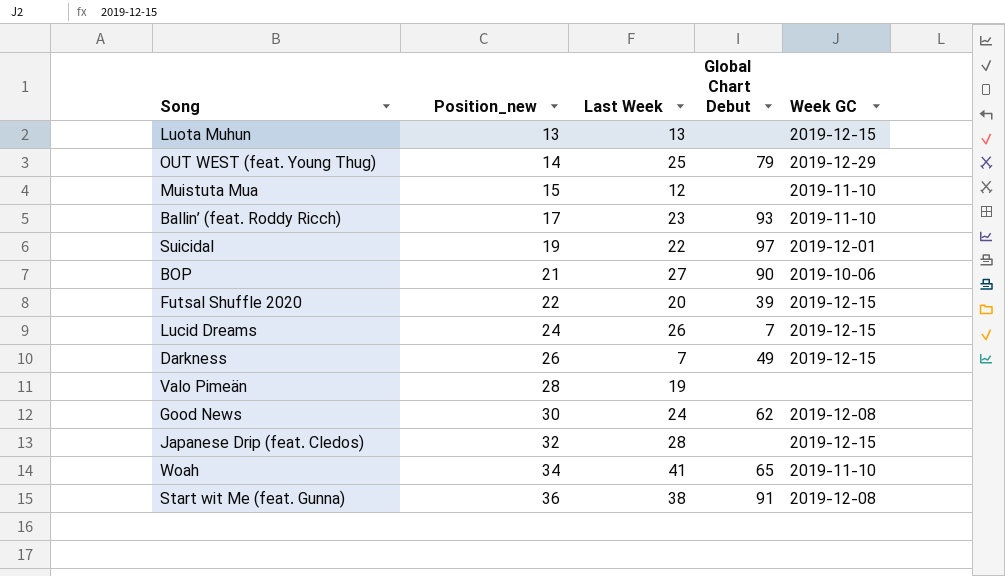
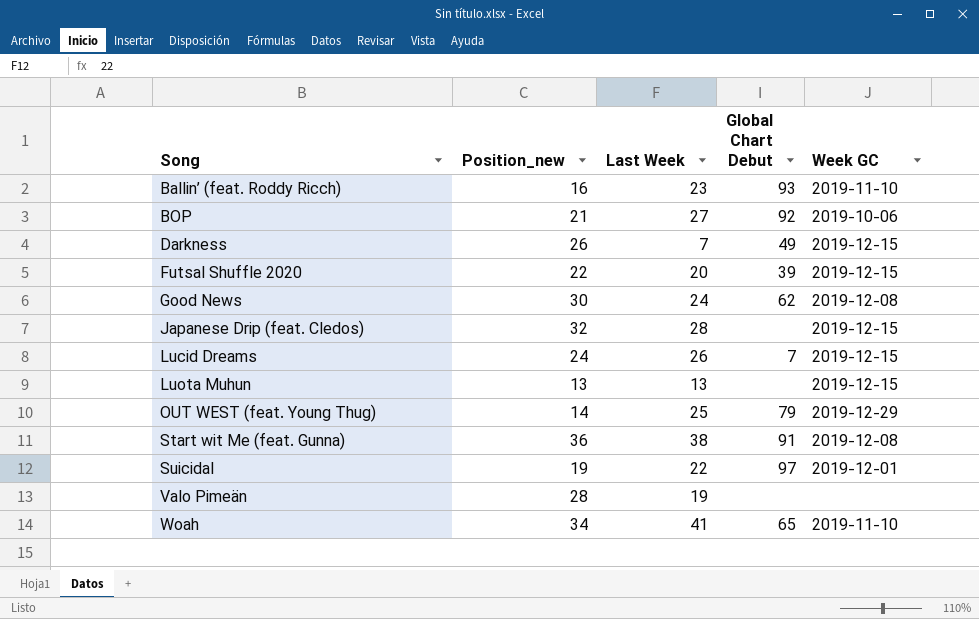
row order: Position_new ascending -> Song ascending
row Muistuta Mua: 15 | 12 | none | 2019-11-10 -> none
Ballin’ (feat. Roddy Ricch) | Position_new: 17 -> 16
BOP | Global Chart Debut: 90 -> 92

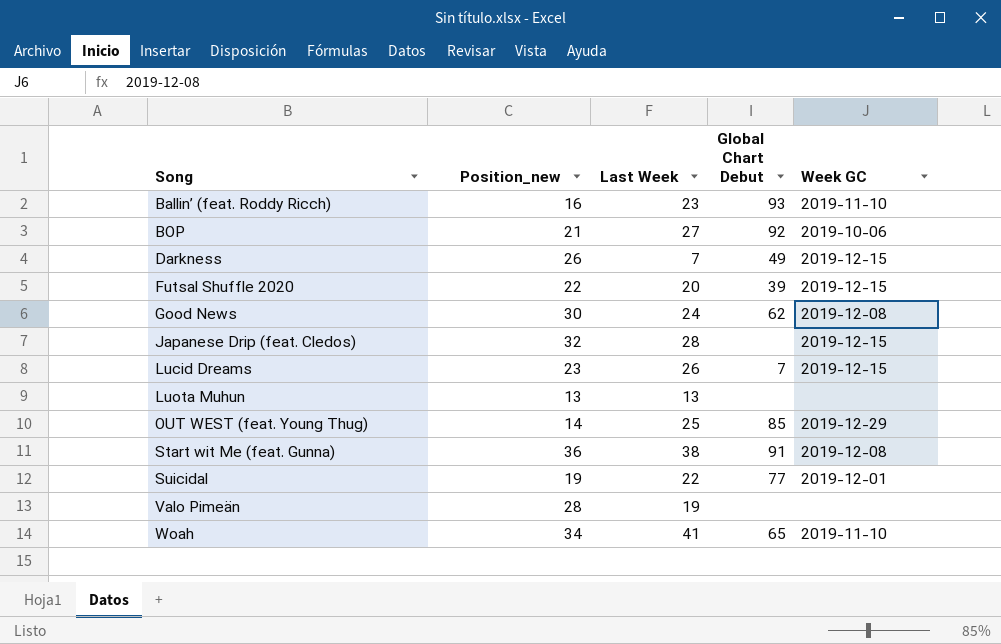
Lucid Dreams | Position_new: 24 -> 23
Luota Muhun | Week GC: 2019-12-15 -> none
OUT WEST (feat. Young Thug) | Global Chart Debut: 79 -> 85
Suicidal | Global Chart Debut: 97 -> 77

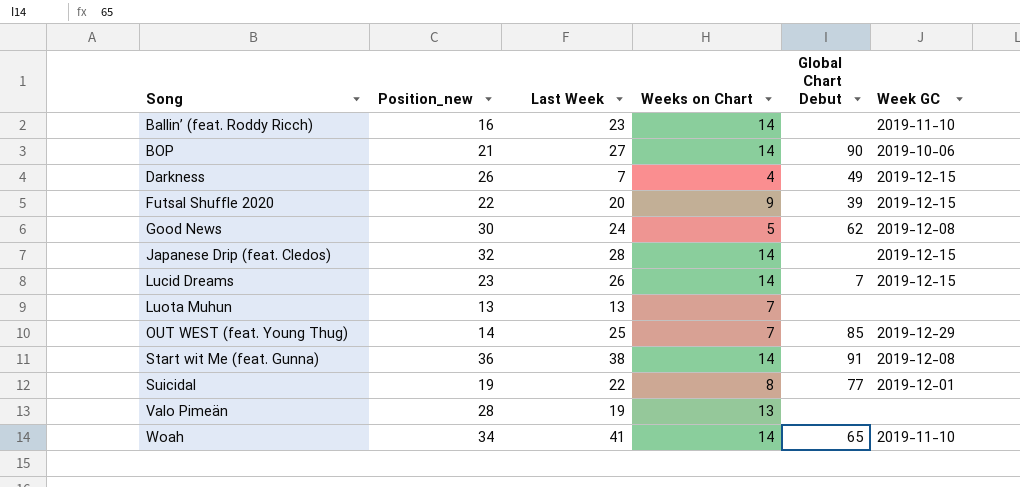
column Weeks on Chart | position: none -> 4
Ballin’ (feat. Roddy Ricch) | Global Chart Debut: 93 -> none
BOP | Global Chart Debut: 92 -> 90

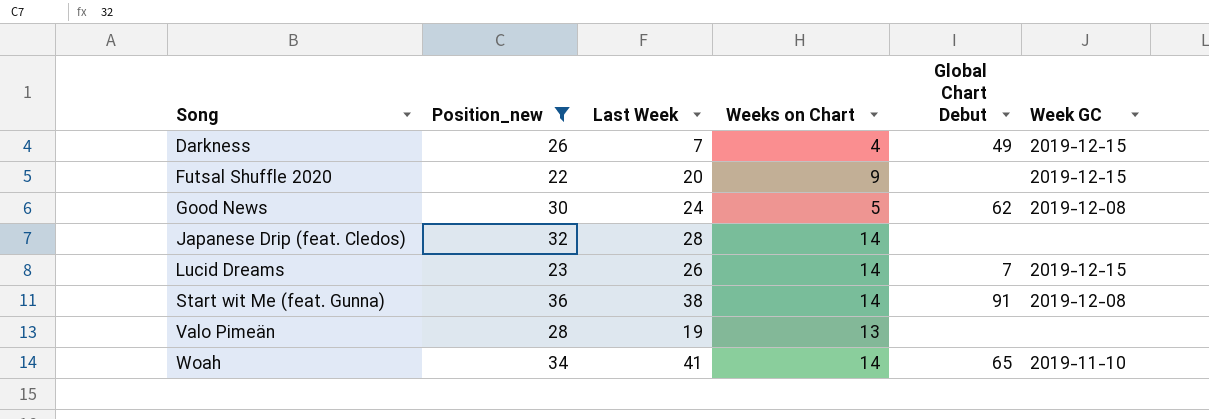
filter: none -> Position_new >= 22
Futsal Shuffle 2020 | Global Chart Debut: 39 -> none
Japanese Drip (feat. Cledos) | Week GC: 2019-12-15 -> none

